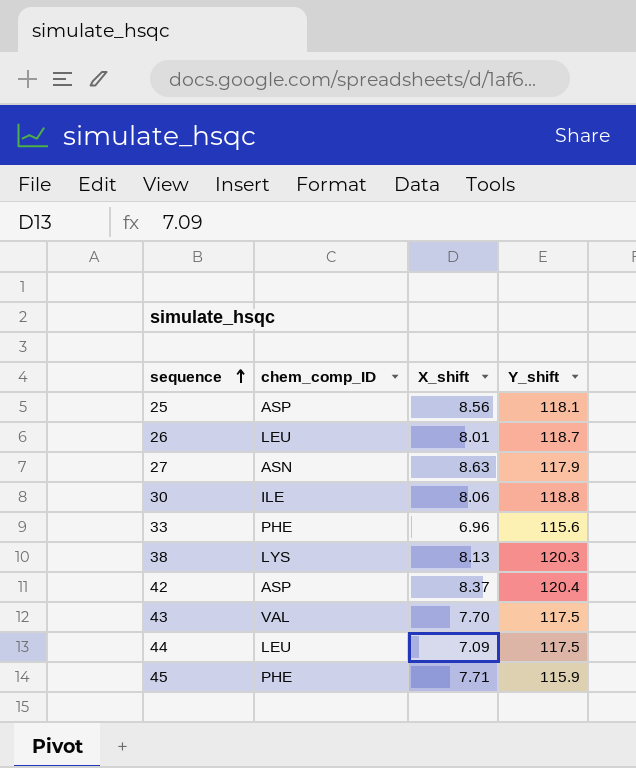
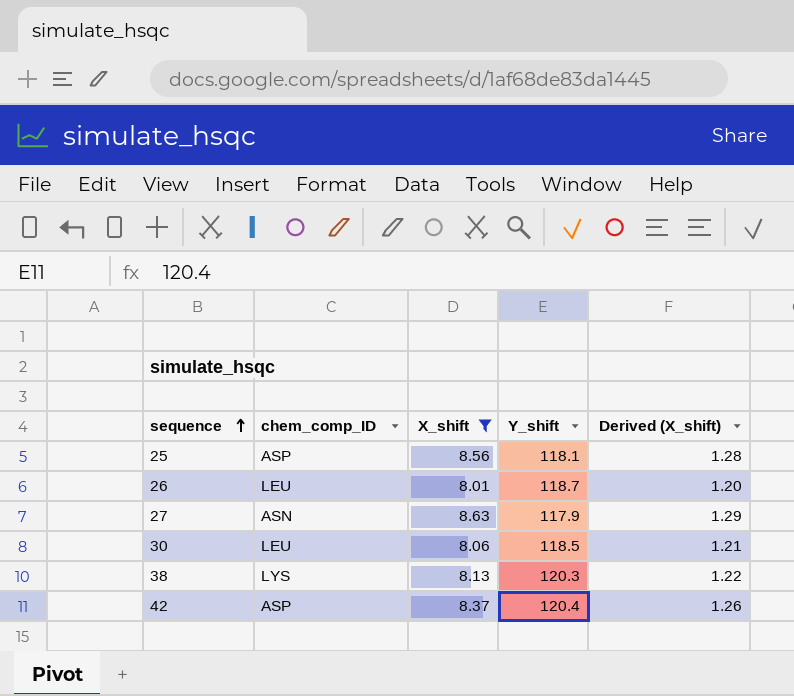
filter: none -> X_shift >= 8.01
column Derived (X_shift) | formula: none -> [X_shift] * 0.15
30 | chem_comp_ID: ILE -> LEU
30 | Y_shift: 118.8 -> 118.5

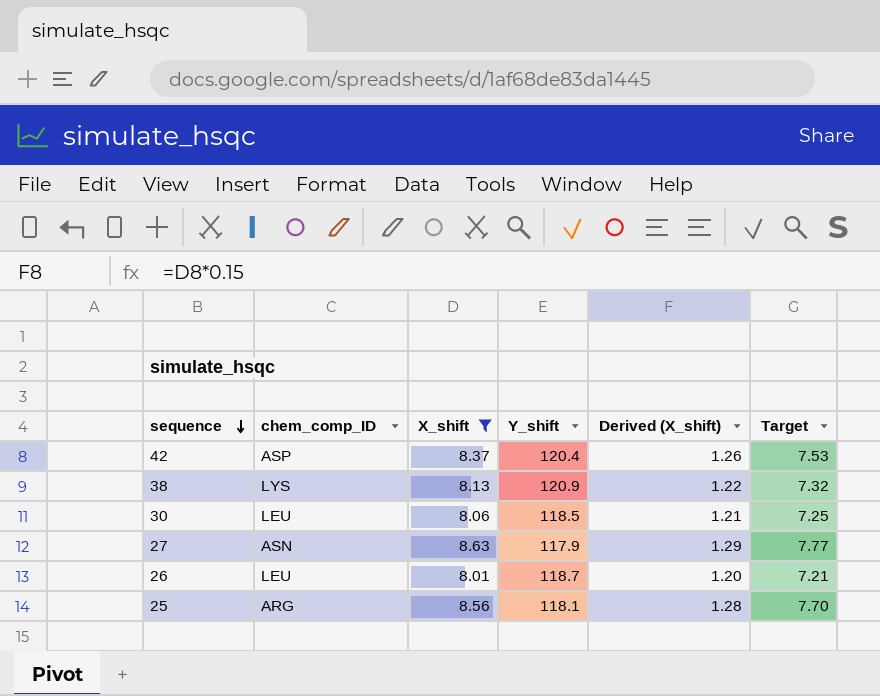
row order: sequence ascending -> sequence descending
column Target | formula: none -> [X_shift] * 0.9
38 | Y_shift: 120.3 -> 120.9
25 | chem_comp_ID: ASP -> ARG

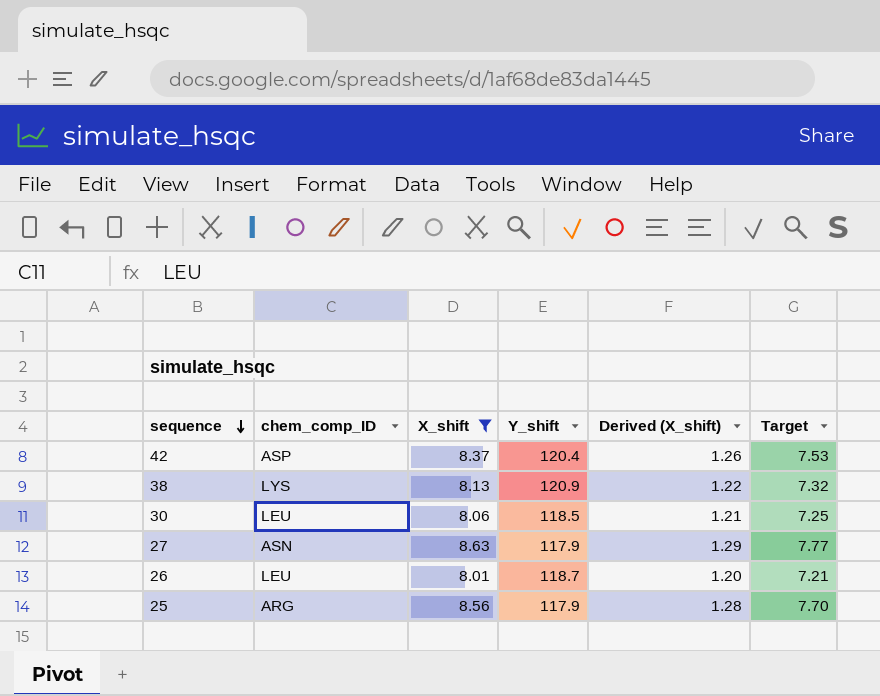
25 | Y_shift: 118.1 -> 117.9

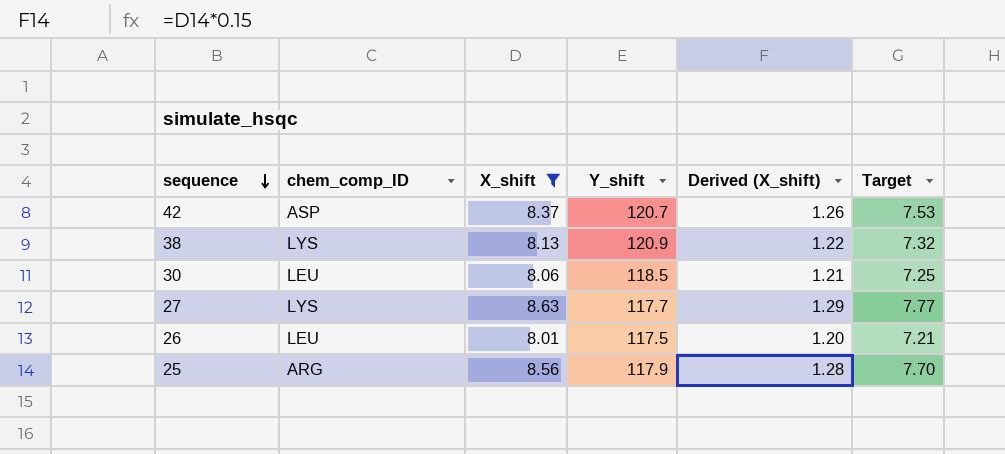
42 | Y_shift: 120.4 -> 120.7
27 | chem_comp_ID: ASN -> LYS
27 | Y_shift: 117.9 -> 117.7
26 | Y_shift: 118.7 -> 117.5

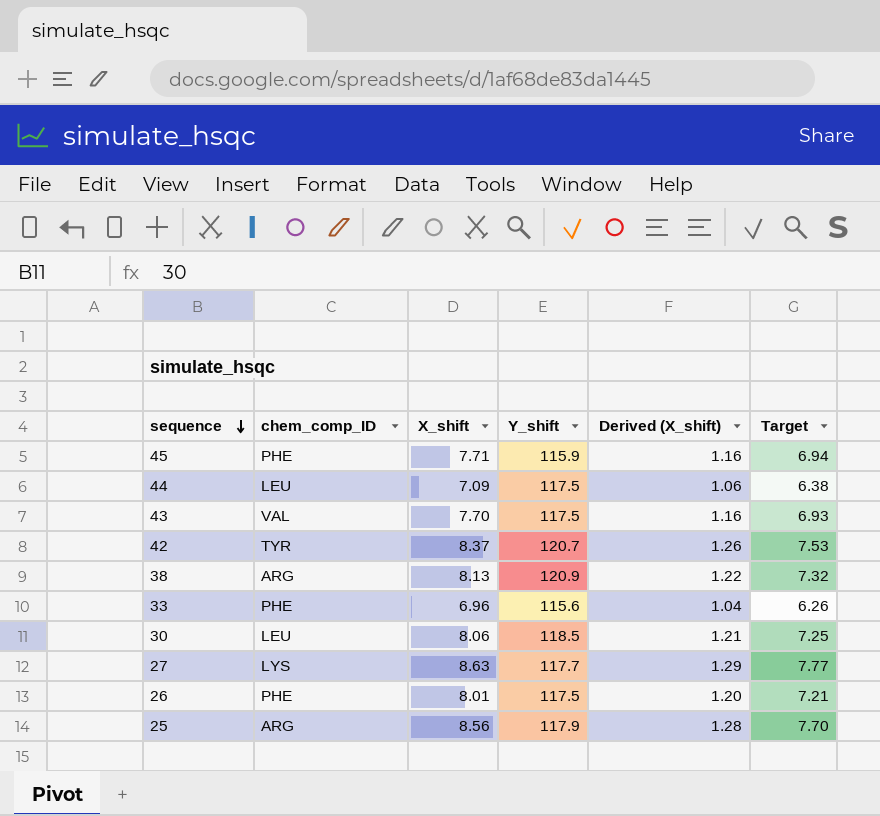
filter: X_shift >= 8.01 -> none
42 | chem_comp_ID: ASP -> TYR
38 | chem_comp_ID: LYS -> ARG
26 | chem_comp_ID: LEU -> PHE

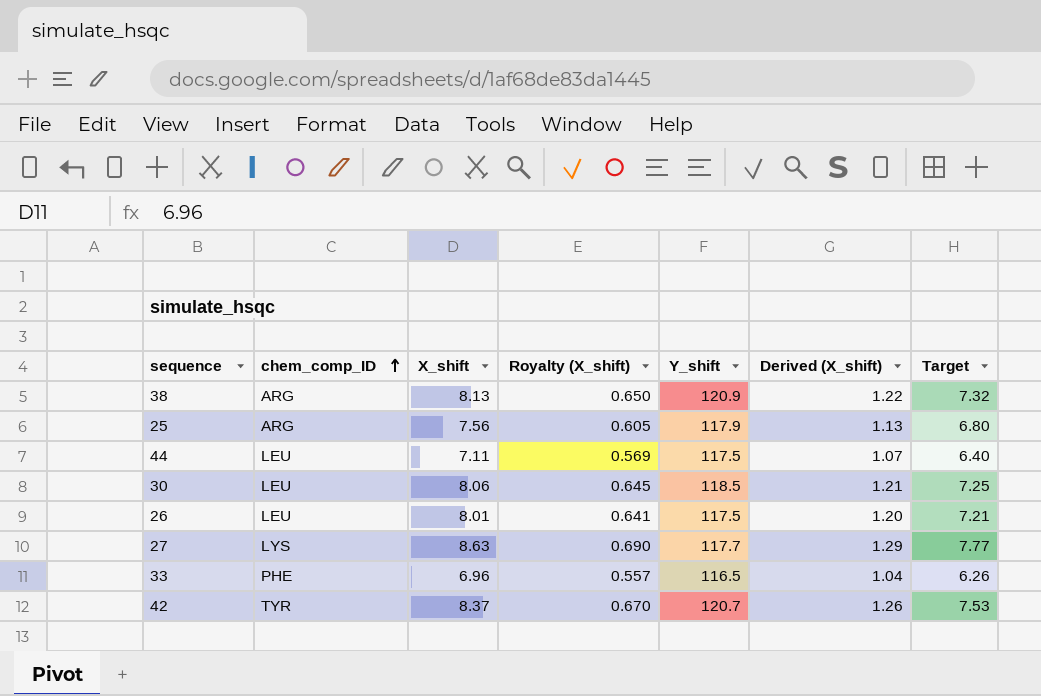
row order: sequence descending -> chem_comp_ID ascending
column Royalty (X_shift) | formula: none -> [X_shift] * 0.08
row 45: PHE | 7.71 | 115.9 | 1.16 | 6.94 -> none
row 43: VAL | 7.70 | 117.5 | 1.16 | 6.93 -> none
25 | X_shift: 8.56 -> 7.56
25 | Derived (X_shift): 1.28 -> 1.13
25 | Target: 7.70 -> 6.80
44 | X_shift: 7.09 -> 7.11
44 | Derived (X_shift): 1.06 -> 1.07
44 | Target: 6.38 -> 6.40
26 | chem_comp_ID: PHE -> LEU
33 | Y_shift: 115.6 -> 116.5

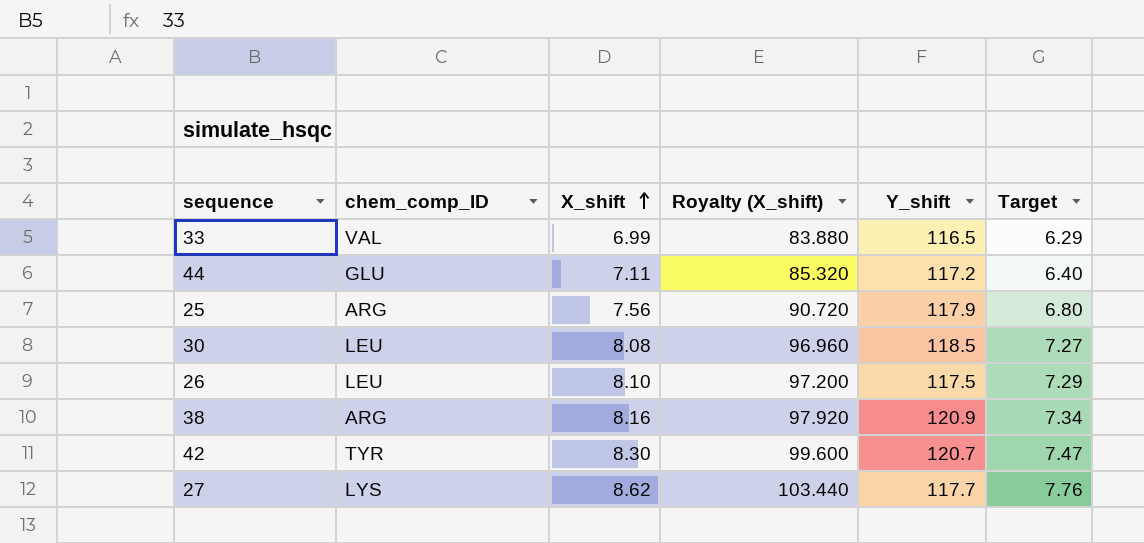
row order: chem_comp_ID ascending -> X_shift ascending
column Derived (X_shift) | formula: [X_shift] * 0.15 -> none
column Royalty (X_shift) | formula: [X_shift] * 0.08 -> [X_shift] * 12
33 | chem_comp_ID: PHE -> VAL
33 | X_shift: 6.96 -> 6.99
33 | Target: 6.26 -> 6.29
44 | chem_comp_ID: LEU -> GLU
44 | Y_shift: 117.5 -> 117.2
30 | X_shift: 8.06 -> 8.08
30 | Target: 7.25 -> 7.27
26 | X_shift: 8.01 -> 8.10
26 | Target: 7.21 -> 7.29
38 | X_shift: 8.13 -> 8.16
38 | Target: 7.32 -> 7.34
42 | X_shift: 8.37 -> 8.30
42 | Target: 7.53 -> 7.47
27 | X_shift: 8.63 -> 8.62
27 | Target: 7.77 -> 7.76

